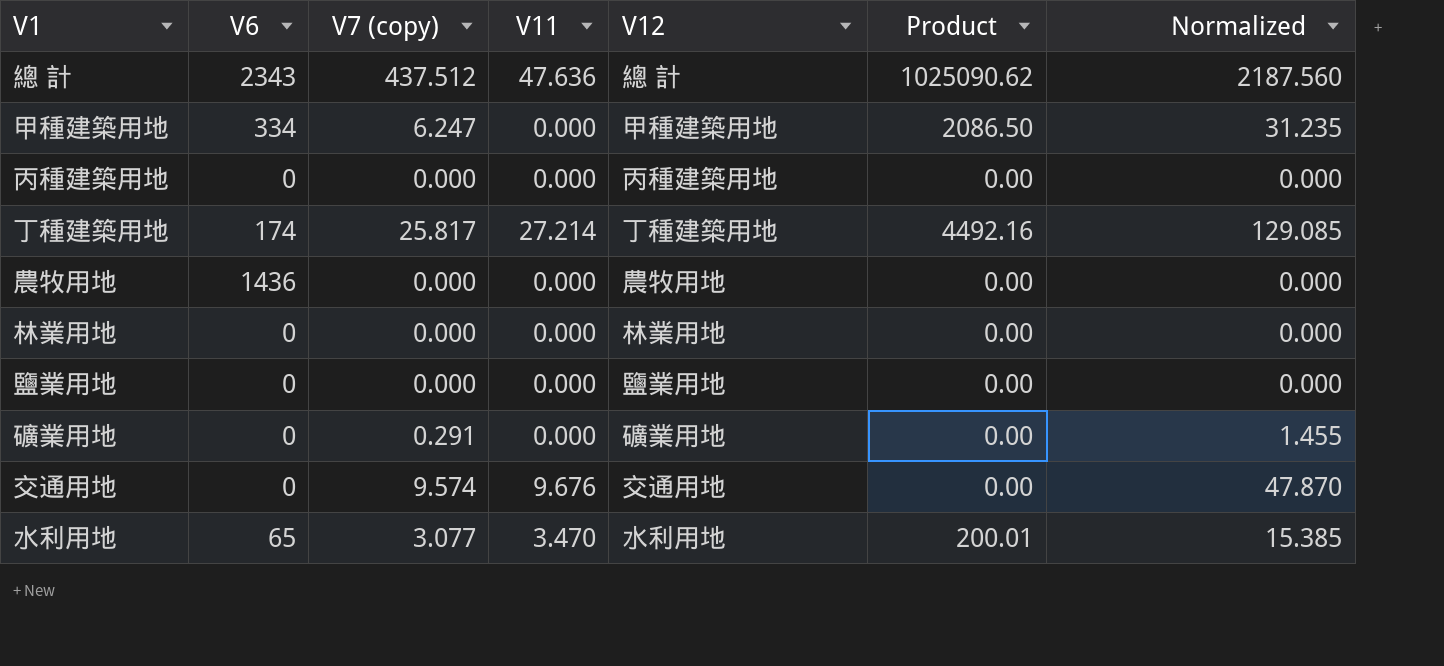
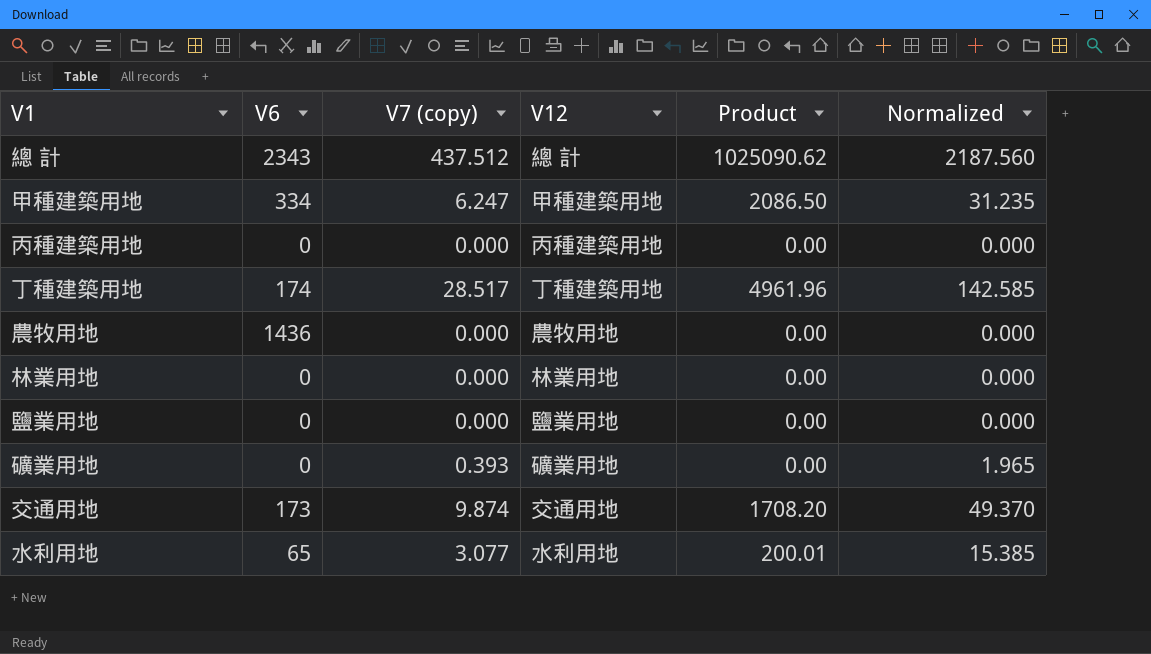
column V11 | position: 4 -> none
丁種建築用地 | V7 (copy): 25.817 -> 28.517
丁種建築用地 | Product: 4492.16 -> 4961.96
丁種建築用地 | Normalized: 129.085 -> 142.585
礦業用地 | V7 (copy): 0.291 -> 0.393
礦業用地 | Normalized: 1.455 -> 1.965
交通用地 | V6: 0 -> 173
交通用地 | V7 (copy): 9.574 -> 9.874
交通用地 | Product: 0.00 -> 1708.20
交通用地 | Normalized: 47.870 -> 49.370

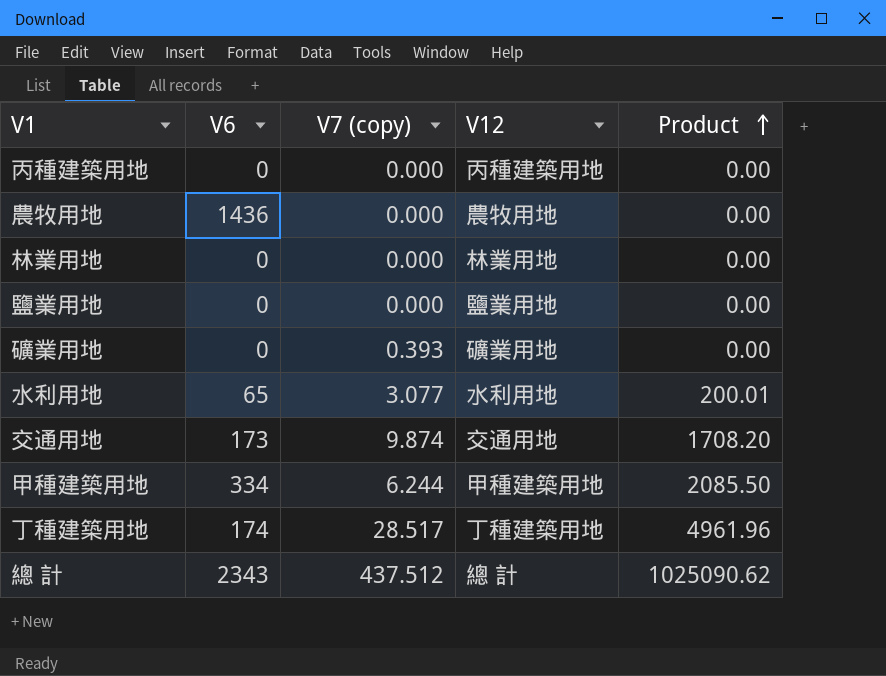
row order: none -> Product ascending
column Normalized | formula: [V7 (copy)] * 5 -> none
甲種建築用地 | V7 (copy): 6.247 -> 6.244
甲種建築用地 | Product: 2086.50 -> 2085.50

